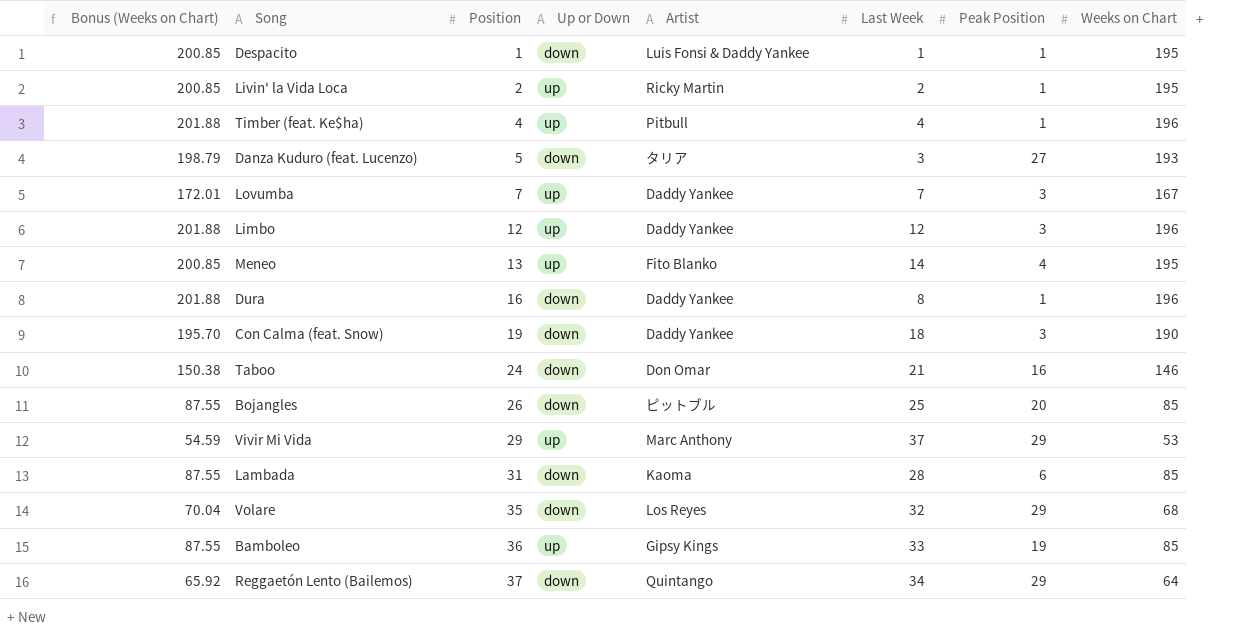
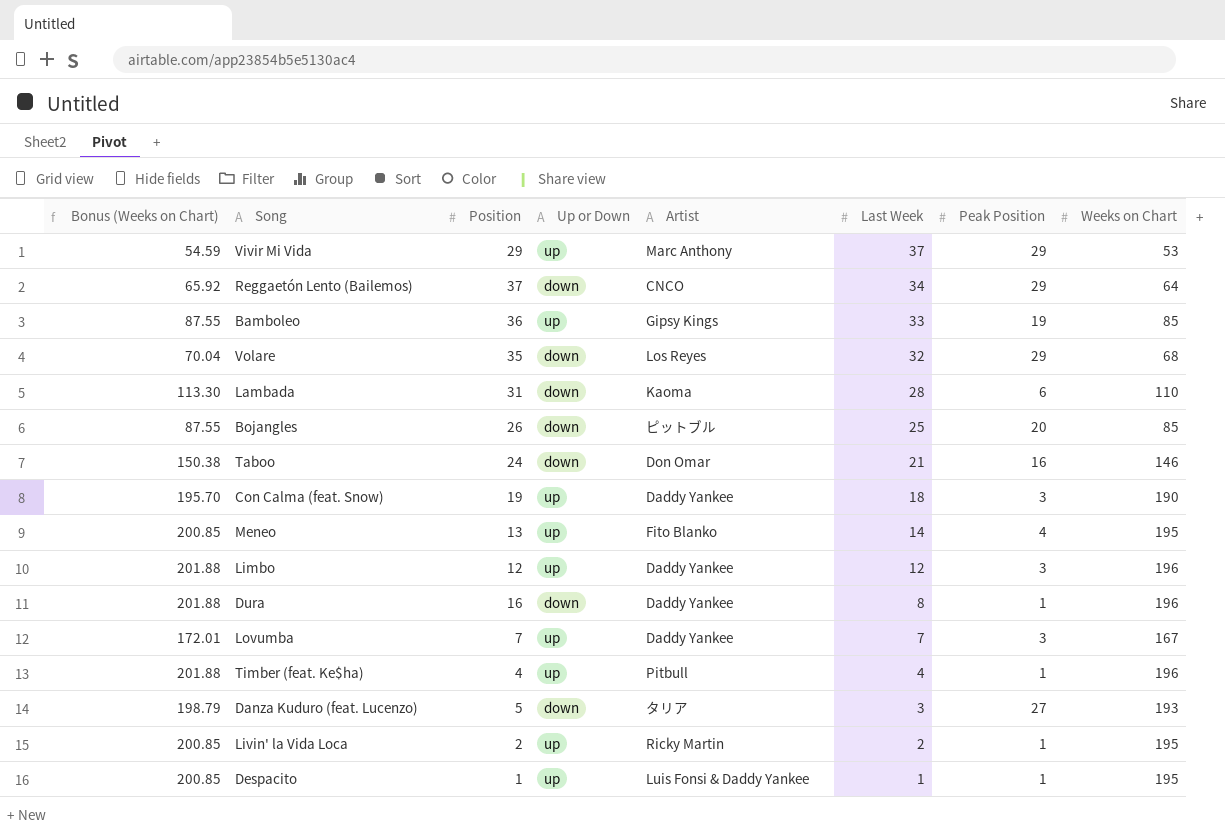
row order: Position ascending -> Last Week descending
Reggaetón Lento (Bailemos) | Artist: Quintango -> CNCO
Lambada | Bonus (Weeks on Chart): 87.55 -> 113.30
Lambada | Weeks on Chart: 85 -> 110
Con Calma (feat. Snow) | Up or Down: down -> up
Despacito | Up or Down: down -> up

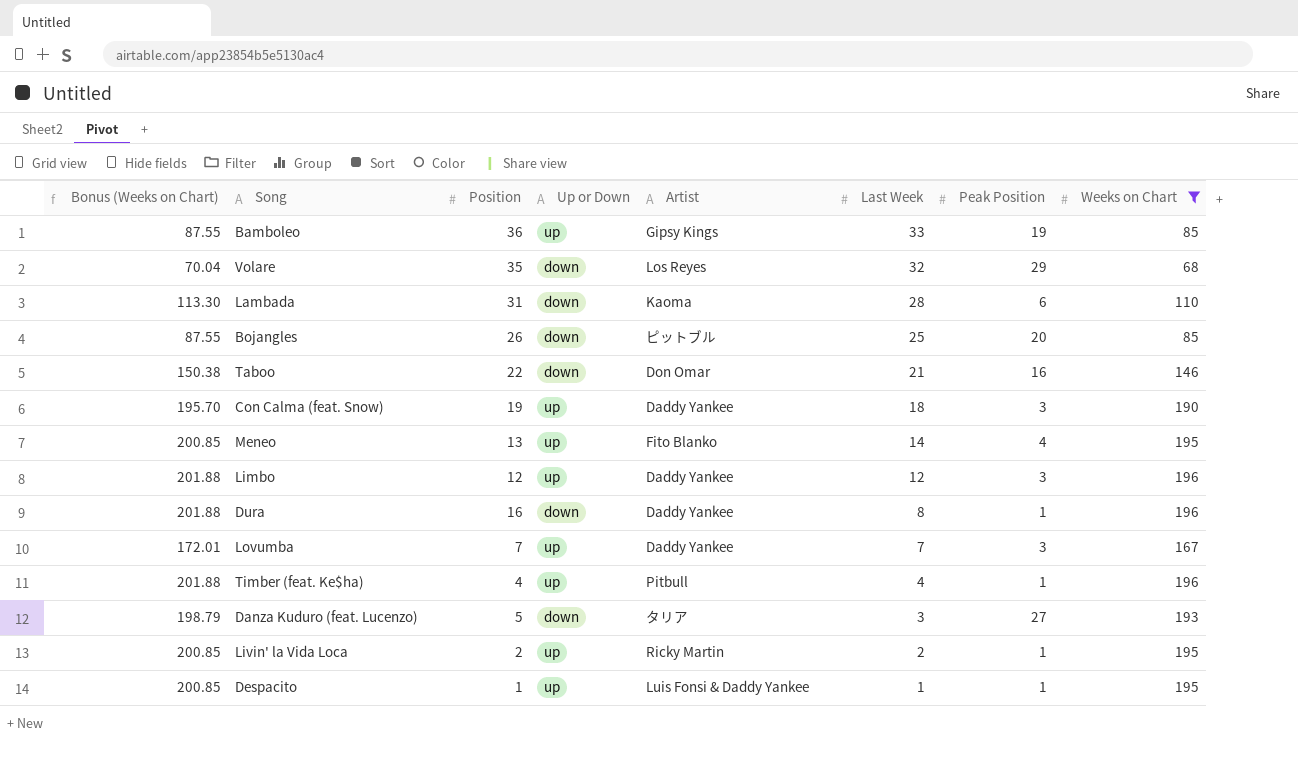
filter: none -> Weeks on Chart >= 68
Taboo | Position: 24 -> 22

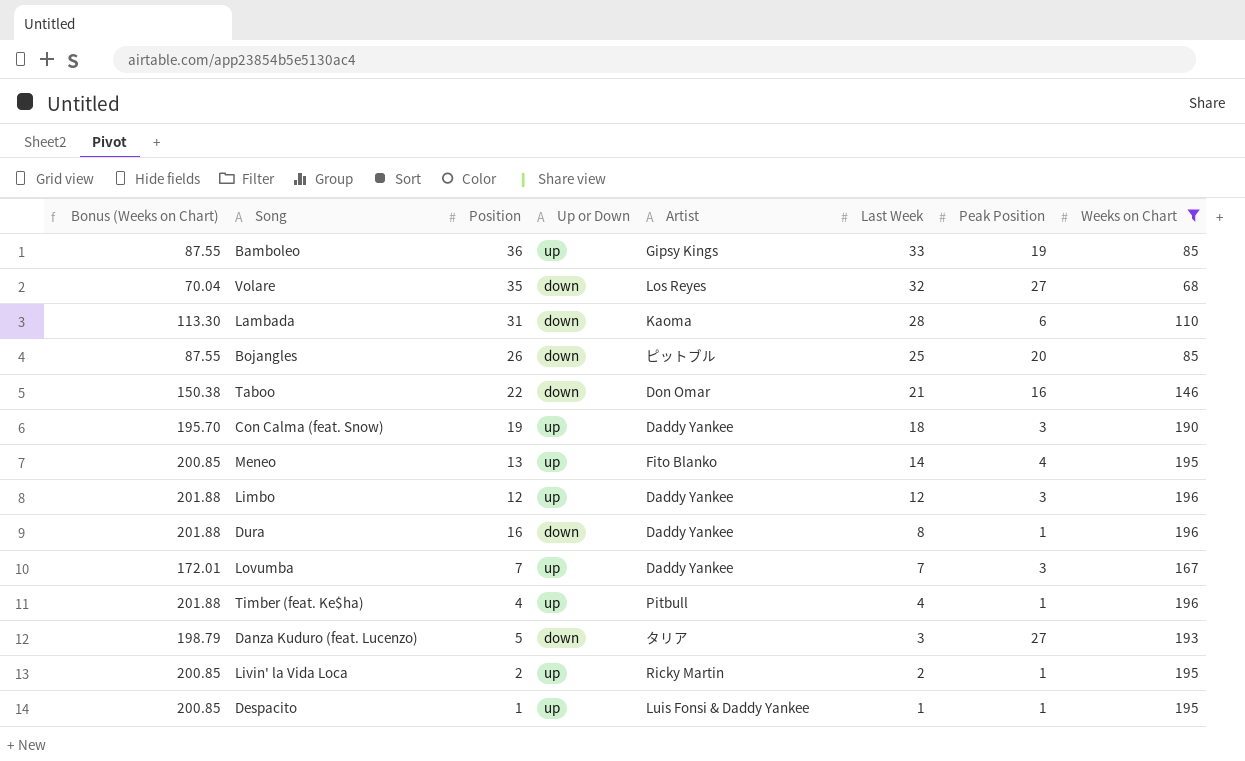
Volare | Peak Position: 29 -> 27

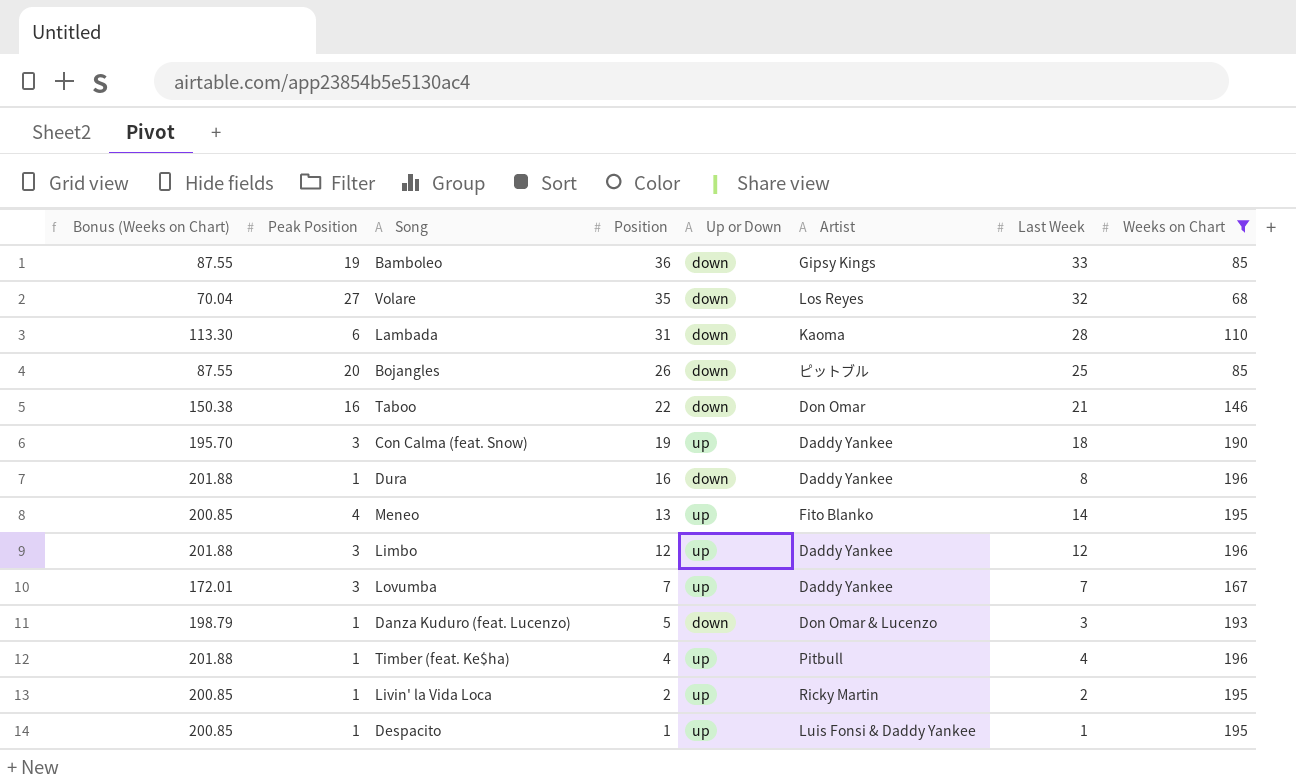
row order: Last Week descending -> Position descending
column Peak Position | position: 7 -> 2
Bamboleo | Up or Down: up -> down
Danza Kuduro (feat. Lucenzo) | Peak Position: 27 -> 1
Danza Kuduro (feat. Lucenzo) | Artist: タリア -> Don Omar & Lucenzo

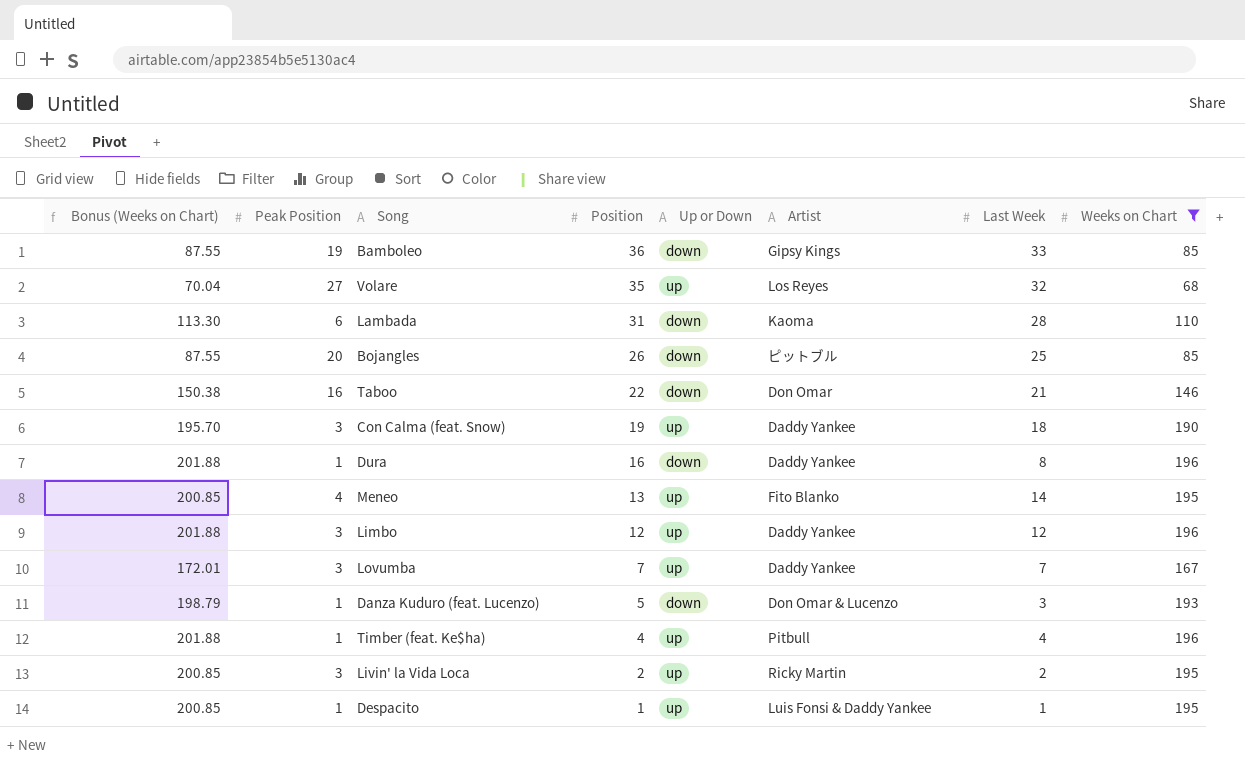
Volare | Up or Down: down -> up
Livin' la Vida Loca | Peak Position: 1 -> 3

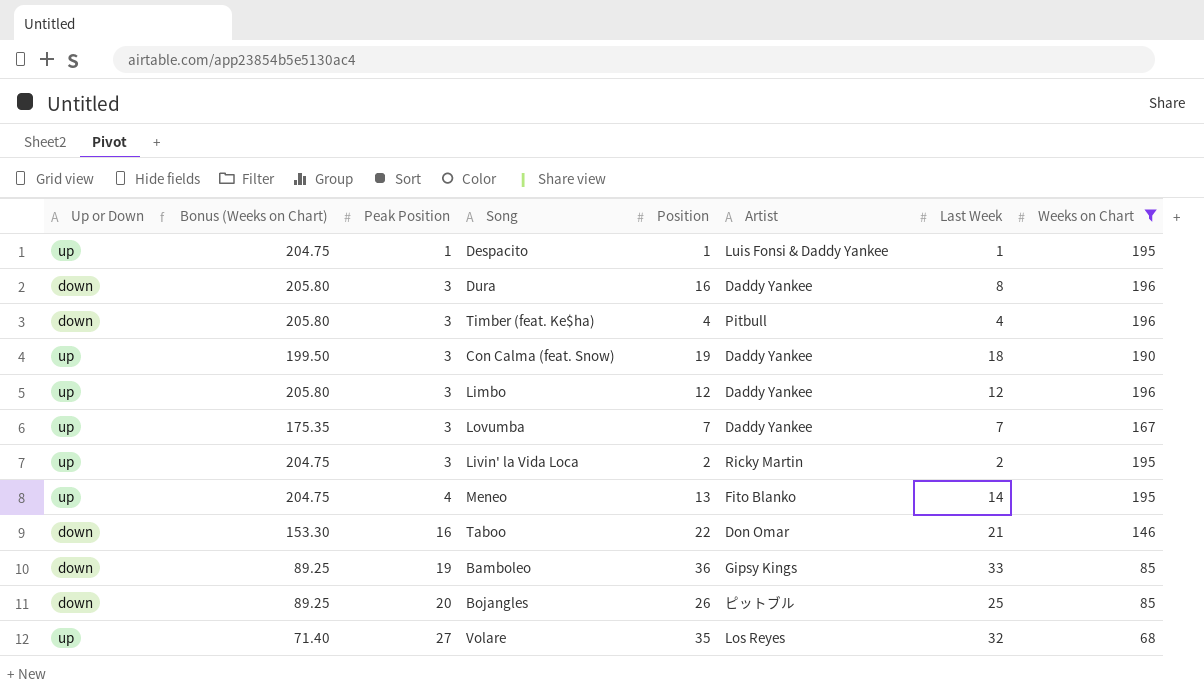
row order: Position descending -> Peak Position ascending
column Up or Down | position: 5 -> 1
column Bonus (Weeks on Chart) | formula: [Weeks on Chart] * 1.03 -> [Weeks on Chart] * 1.05
row Lambada: 113.30 | 6 | 31 | down | Kaoma | 28 | 110 -> none
row Danza Kuduro (feat. Lucenzo): 198.79 | 1 | 5 | down | Don Omar & Lucenzo | 3 | 193 -> none
Dura | Peak Position: 1 -> 3
Timber (feat. Ke$ha) | Up or Down: up -> down
Timber (feat. Ke$ha) | Peak Position: 1 -> 3

